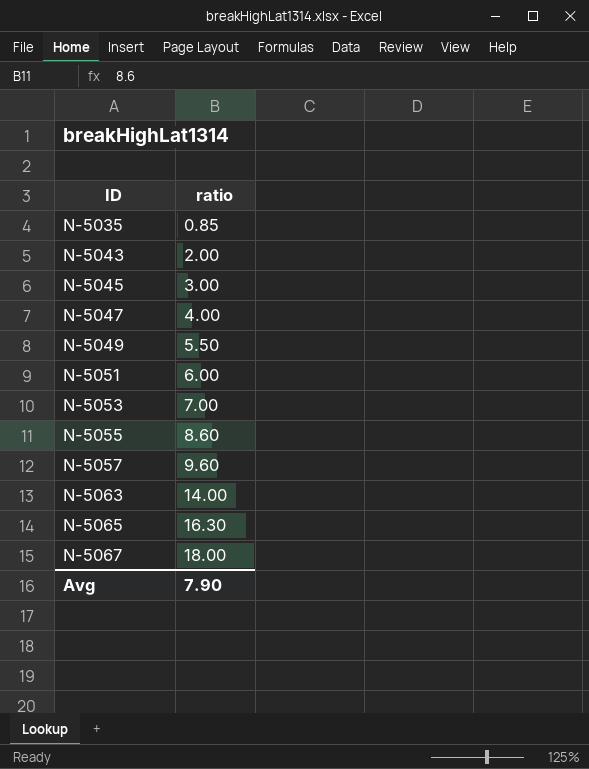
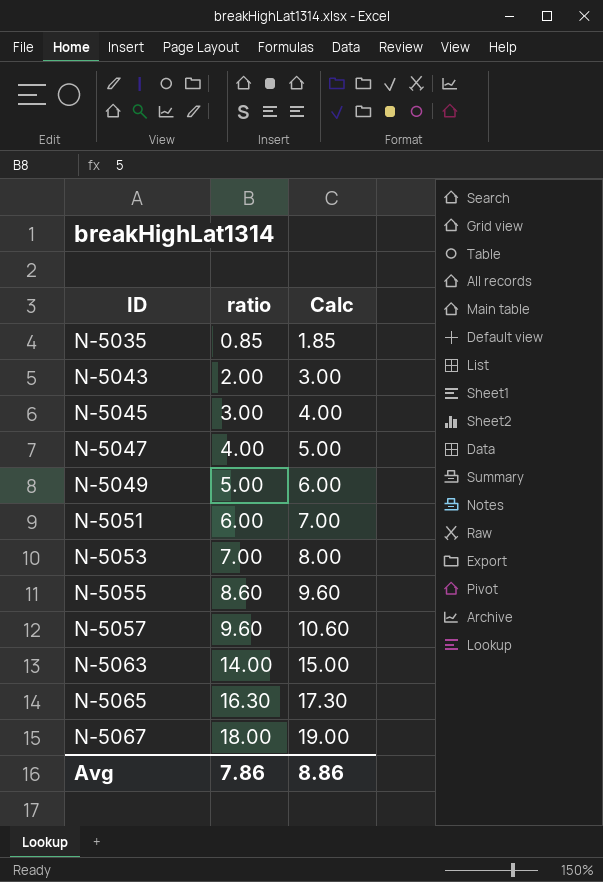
column Calc | formula: none -> [ratio] + 1
N-5049 | ratio: 5.50 -> 5.00
Avg | ratio: 7.90 -> 7.86

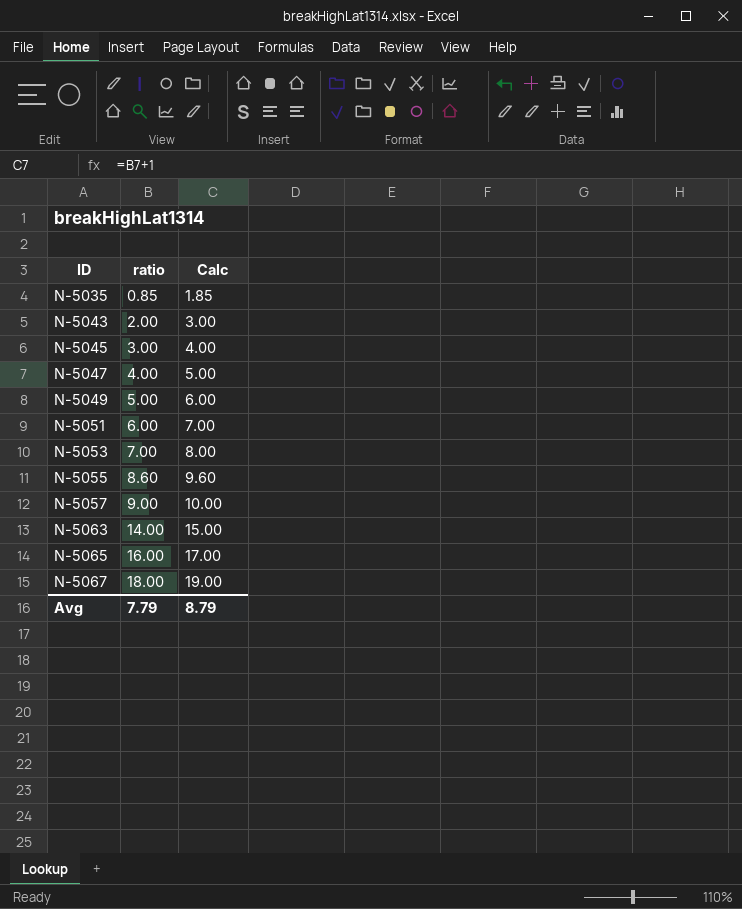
N-5057 | ratio: 9.60 -> 9.00
N-5057 | Calc: 10.60 -> 10.00
N-5065 | ratio: 16.30 -> 16.00
N-5065 | Calc: 17.30 -> 17.00
Avg | ratio: 7.86 -> 7.79
Avg | Calc: 8.86 -> 8.79

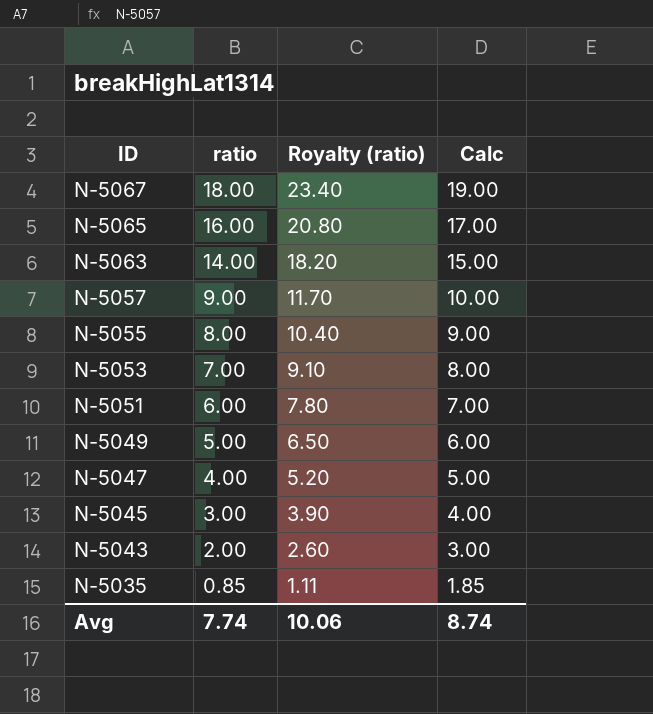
row order: ID ascending -> ID descending
column Royalty (ratio) | formula: none -> [ratio] * 1.3
N-5055 | ratio: 8.60 -> 8.00
N-5055 | Calc: 9.60 -> 9.00
Avg | ratio: 7.79 -> 7.74
Avg | Calc: 8.79 -> 8.74

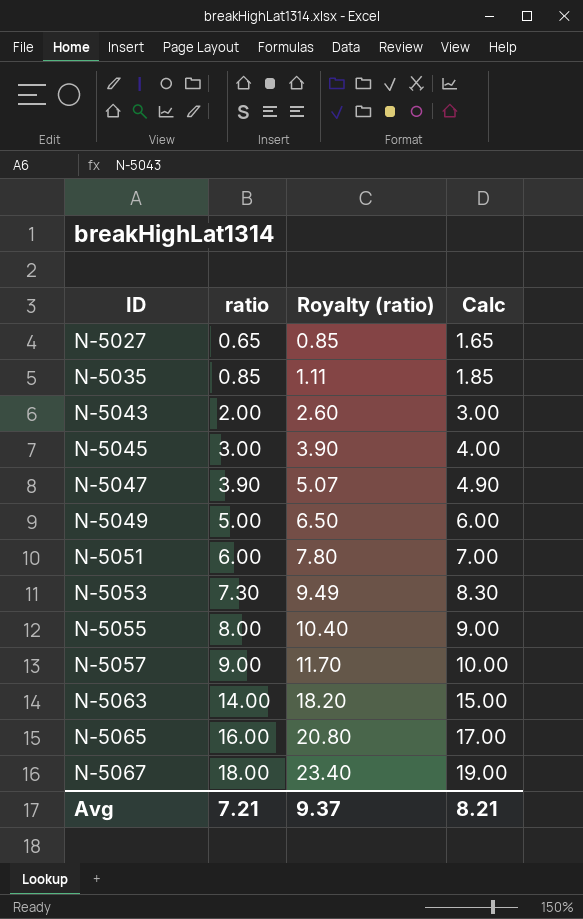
row order: ID descending -> ID ascending
row N-5027: none -> 0.65 | 0.85 | 1.65
N-5047 | ratio: 4.00 -> 3.90
N-5047 | Royalty (ratio): 5.20 -> 5.07
N-5047 | Calc: 5.00 -> 4.90
N-5053 | ratio: 7.00 -> 7.30
N-5053 | Royalty (ratio): 9.10 -> 9.49
N-5053 | Calc: 8.00 -> 8.30
Avg | ratio: 7.74 -> 7.21
Avg | Royalty (ratio): 10.06 -> 9.37
Avg | Calc: 8.74 -> 8.21

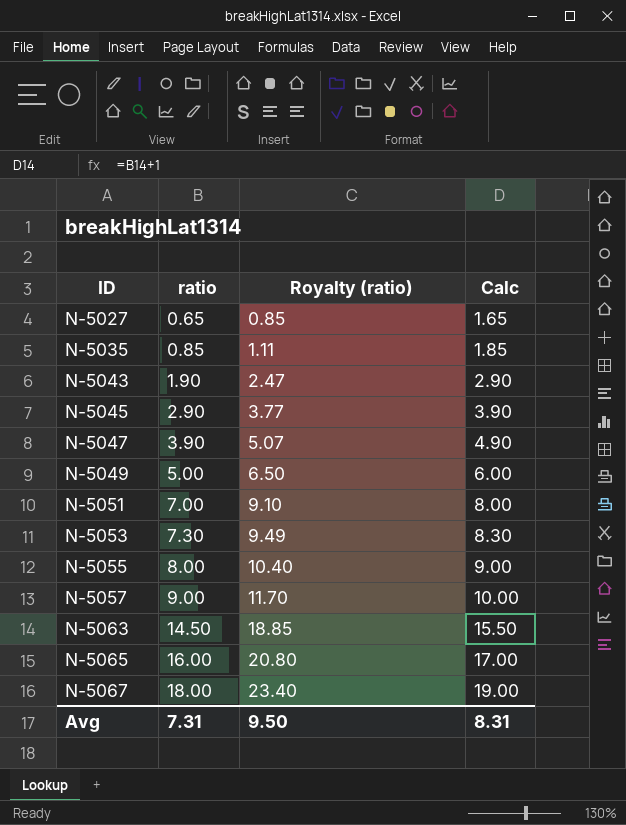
N-5043 | ratio: 2.00 -> 1.90
N-5043 | Royalty (ratio): 2.60 -> 2.47
N-5043 | Calc: 3.00 -> 2.90
N-5045 | ratio: 3.00 -> 2.90
N-5045 | Royalty (ratio): 3.90 -> 3.77
N-5045 | Calc: 4.00 -> 3.90
N-5051 | ratio: 6.00 -> 7.00
N-5051 | Royalty (ratio): 7.80 -> 9.10
N-5051 | Calc: 7.00 -> 8.00
N-5063 | ratio: 14.00 -> 14.50
N-5063 | Royalty (ratio): 18.20 -> 18.85
N-5063 | Calc: 15.00 -> 15.50
Avg | ratio: 7.21 -> 7.31
Avg | Royalty (ratio): 9.37 -> 9.50
Avg | Calc: 8.21 -> 8.31

